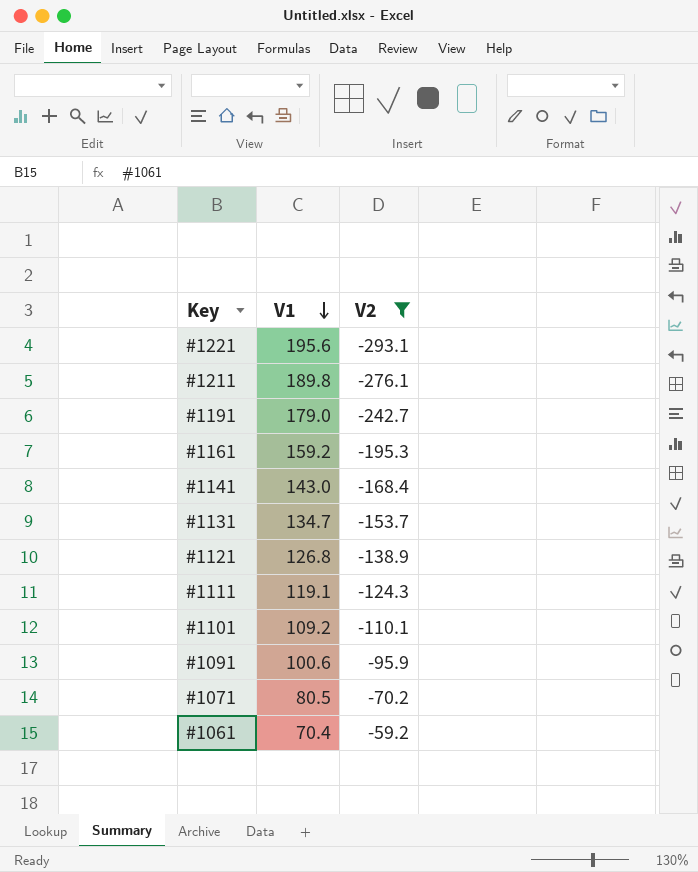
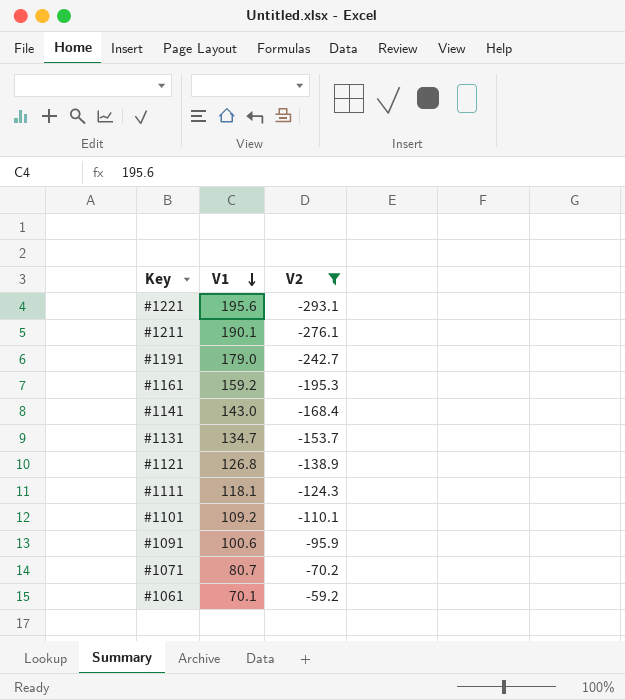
#1211 | V1: 189.8 -> 190.1
#1111 | V1: 119.1 -> 118.1
#1071 | V1: 80.5 -> 80.7
#1061 | V1: 70.4 -> 70.1

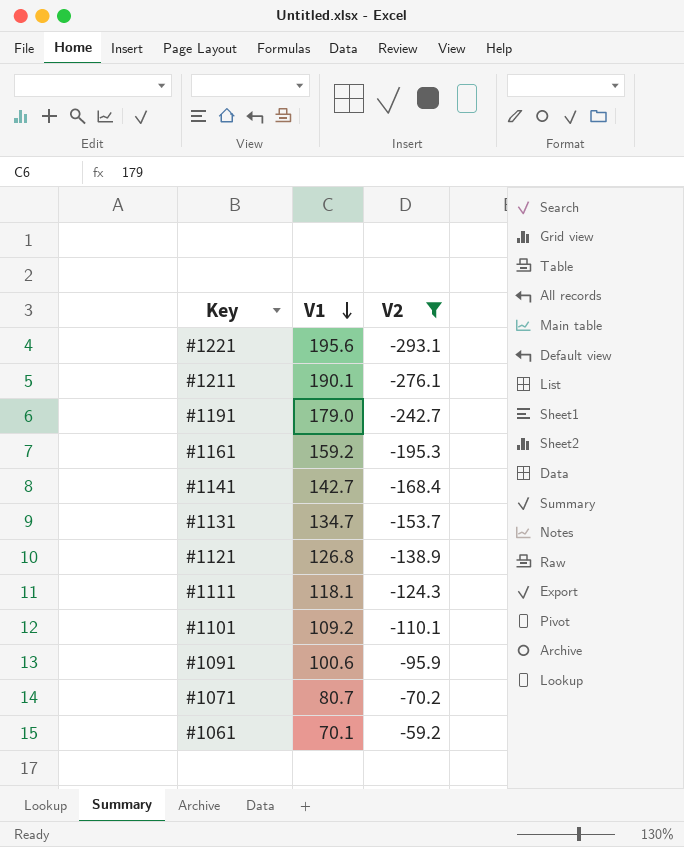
#1141 | V1: 143.0 -> 142.7

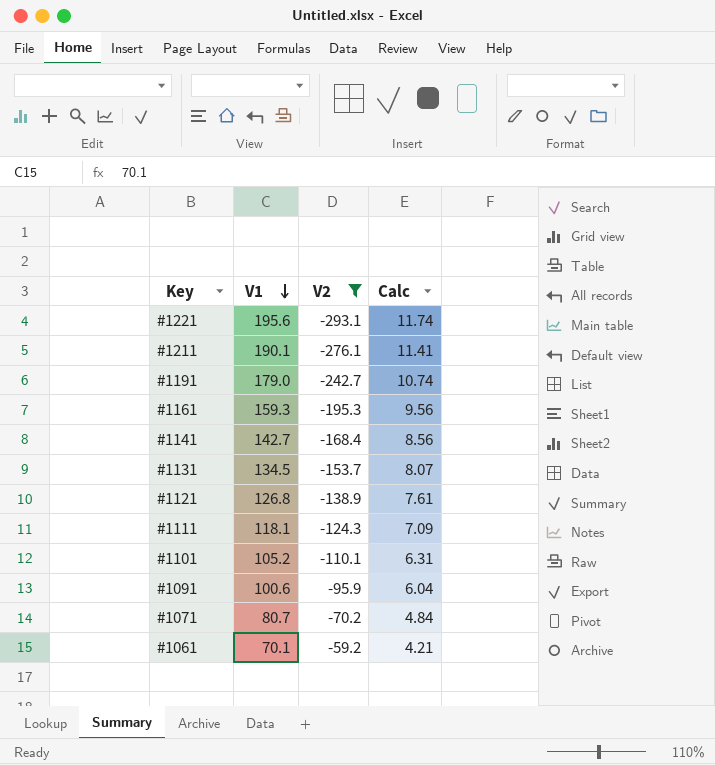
column Calc | formula: none -> [V1] * 0.06
#1161 | V1: 159.2 -> 159.3
#1131 | V1: 134.7 -> 134.5
#1101 | V1: 109.2 -> 105.2

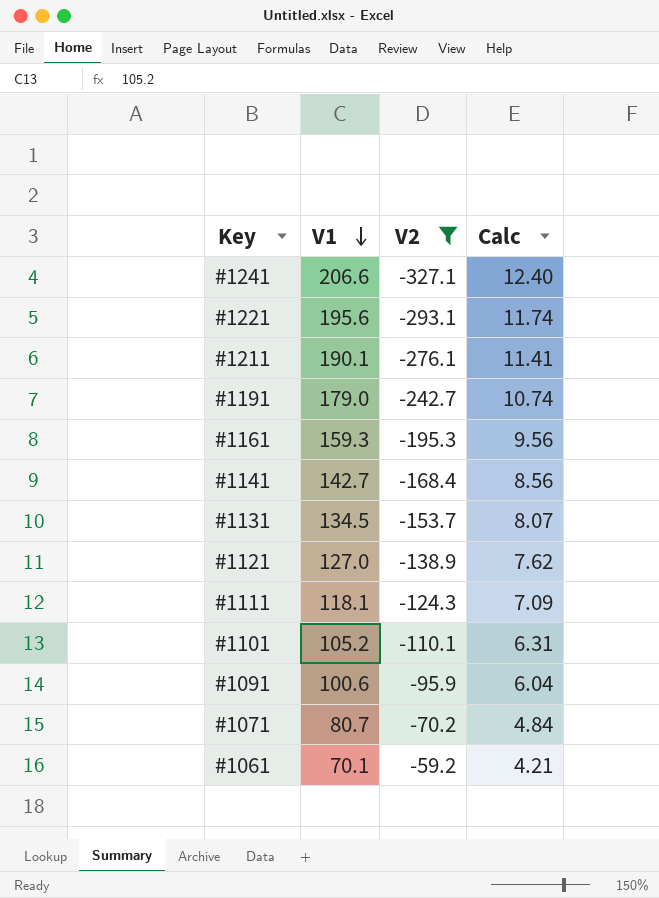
row #1241: none -> 206.6 | -327.1 | 12.40
#1121 | V1: 126.8 -> 127.0
#1121 | Calc: 7.61 -> 7.62

